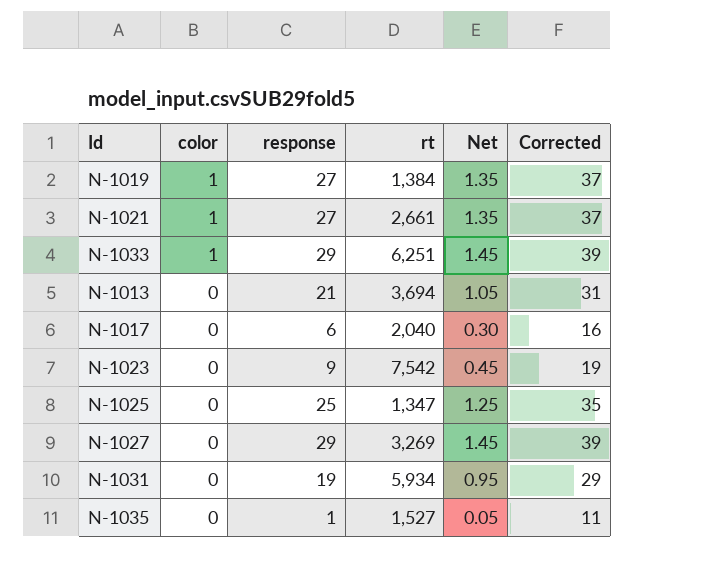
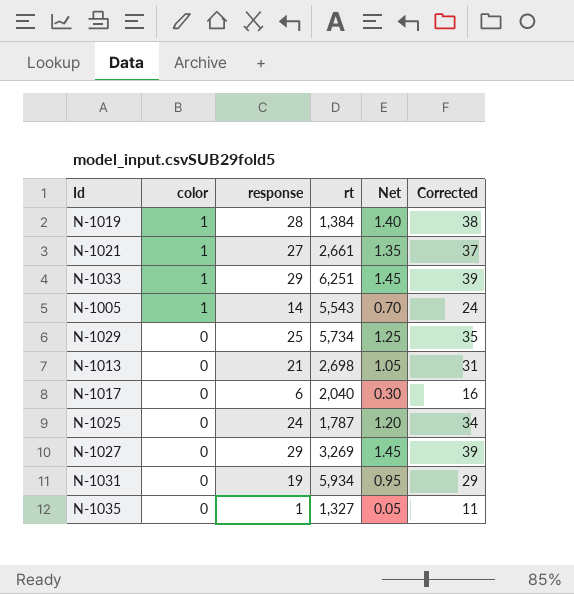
row N-1023: 0 | 9 | 7,542 | 0.45 | 19 -> none
N-1019 | response: 27 -> 28
N-1019 | Net: 1.35 -> 1.40
N-1019 | Corrected: 37 -> 38
row N-1005: none -> 1 | 14 | 5,543 | 0.70 | 24
row N-1029: none -> 0 | 25 | 5,734 | 1.25 | 35
N-1013 | rt: 3,694 -> 2,698
N-1025 | response: 25 -> 24
N-1025 | rt: 1,347 -> 1,787
N-1025 | Net: 1.25 -> 1.20
N-1025 | Corrected: 35 -> 34
N-1035 | rt: 1,527 -> 1,327

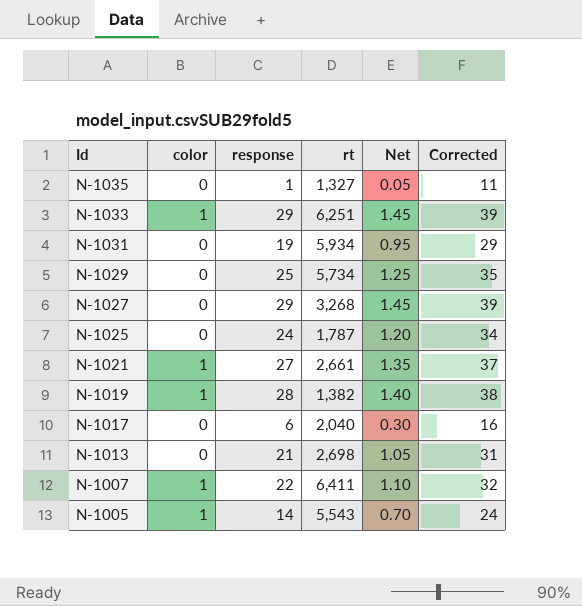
row order: color descending -> Id descending
N-1027 | rt: 3,269 -> 3,268
N-1019 | rt: 1,384 -> 1,382
row N-1007: none -> 1 | 22 | 6,411 | 1.10 | 32

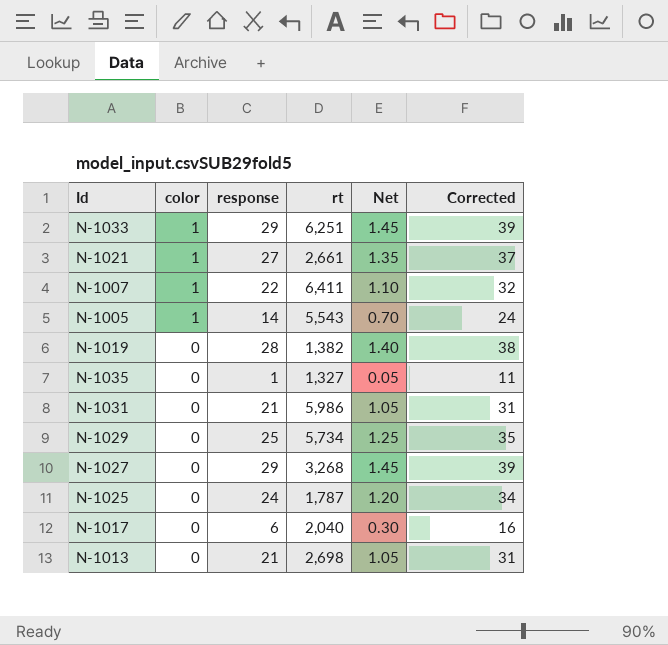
row order: Id descending -> color descending
N-1019 | color: 1 -> 0
N-1031 | response: 19 -> 21
N-1031 | rt: 5,934 -> 5,986
N-1031 | Net: 0.95 -> 1.05
N-1031 | Corrected: 29 -> 31

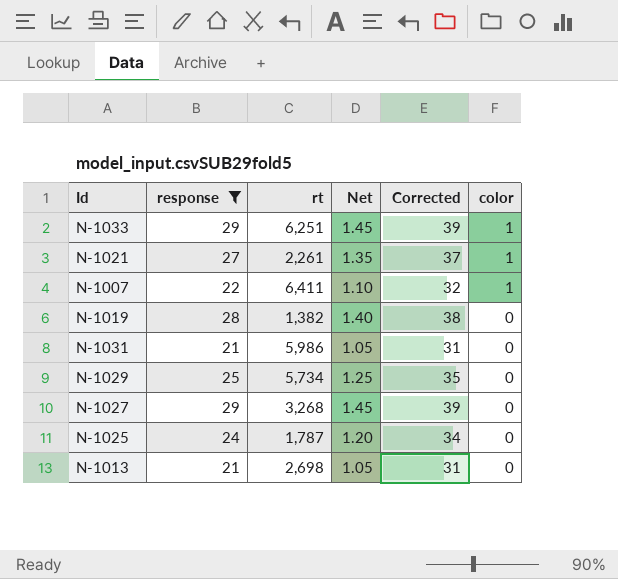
filter: none -> response >= 21
column color | position: 2 -> 6
N-1021 | rt: 2,661 -> 2,261

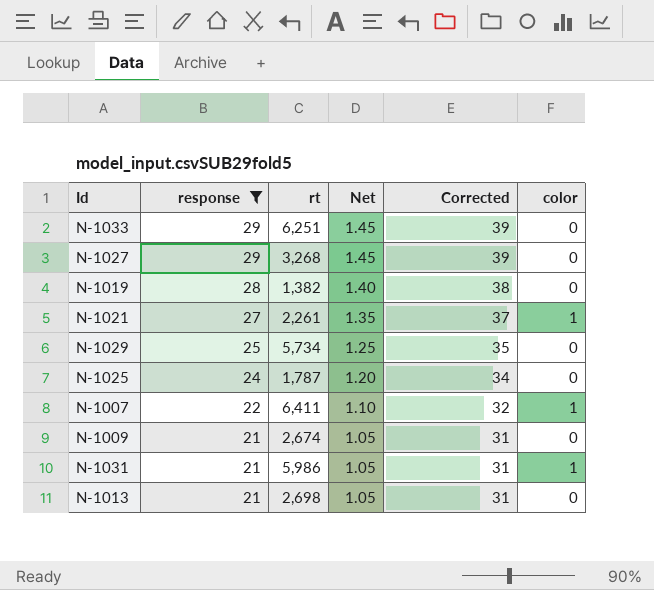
row order: color descending -> response descending
N-1033 | color: 1 -> 0
row N-1009: none -> 21 | 2,674 | 1.05 | 31 | 0
N-1031 | color: 0 -> 1

